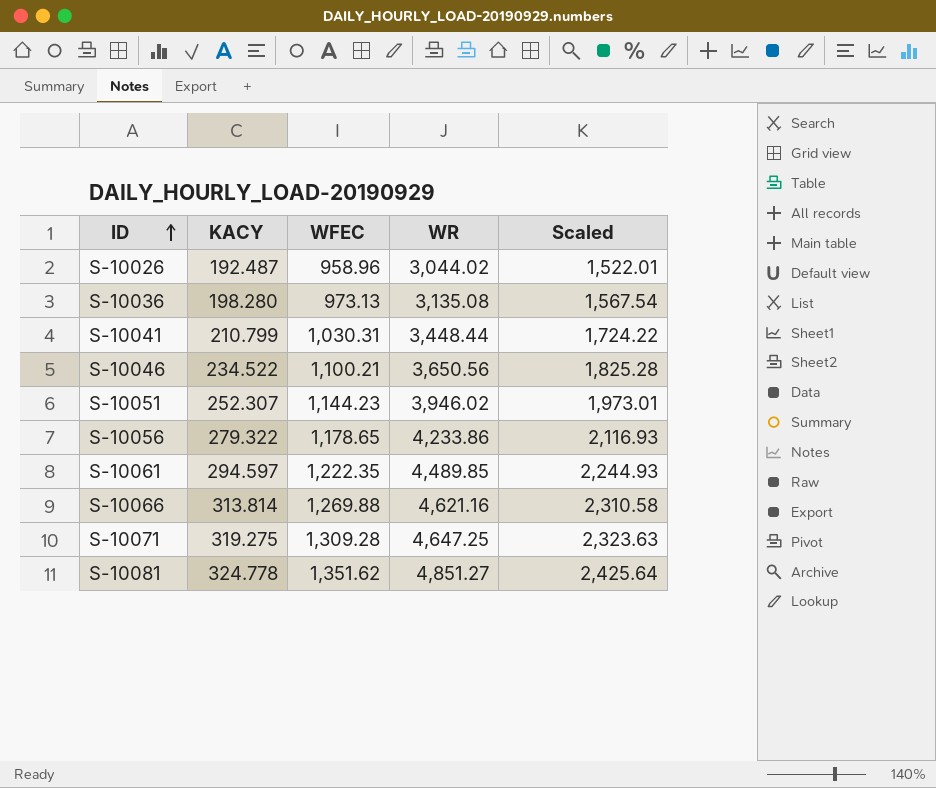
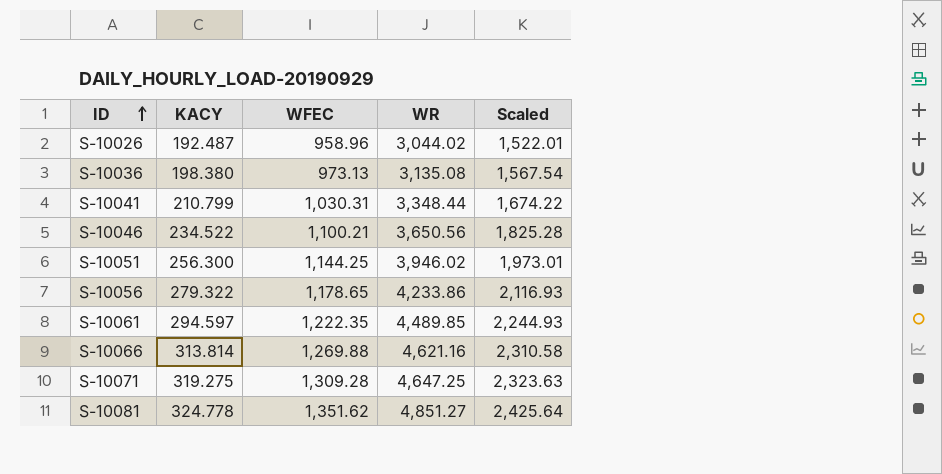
S-10036 | KACY: 198.280 -> 198.380
S-10041 | WR: 3,448.44 -> 3,348.44
S-10041 | Scaled: 1,724.22 -> 1,674.22
S-10051 | KACY: 252.307 -> 256.300
S-10051 | WFEC: 1,144.23 -> 1,144.25

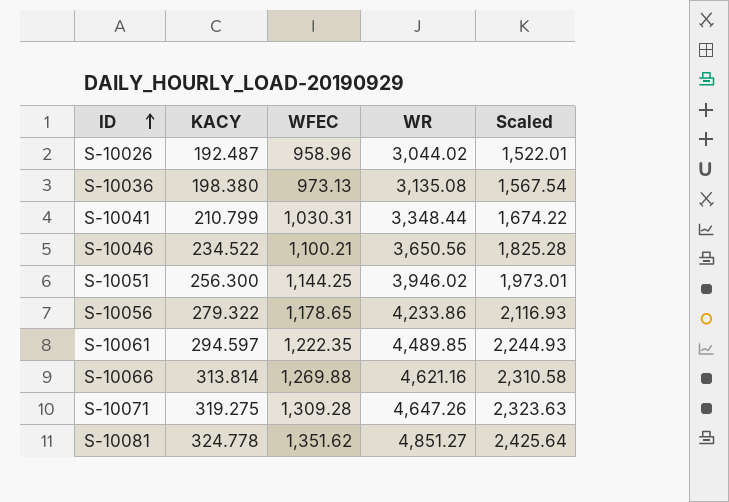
S-10071 | WR: 4,647.25 -> 4,647.26

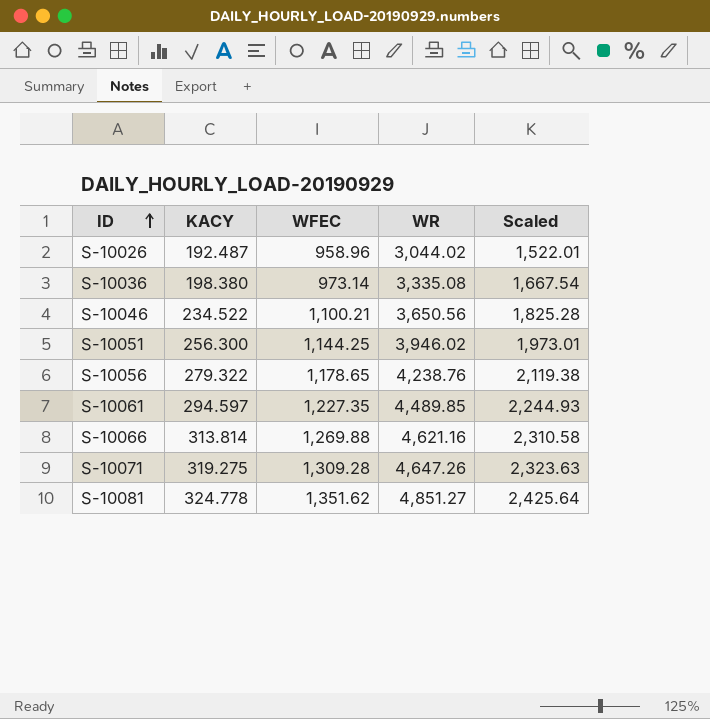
row S-10041: 210.799 | 1,030.31 | 3,348.44 | 1,674.22 -> none
S-10036 | WFEC: 973.13 -> 973.14
S-10036 | WR: 3,135.08 -> 3,335.08
S-10036 | Scaled: 1,567.54 -> 1,667.54
S-10056 | WR: 4,233.86 -> 4,238.76
S-10056 | Scaled: 2,116.93 -> 2,119.38
S-10061 | WFEC: 1,222.35 -> 1,227.35

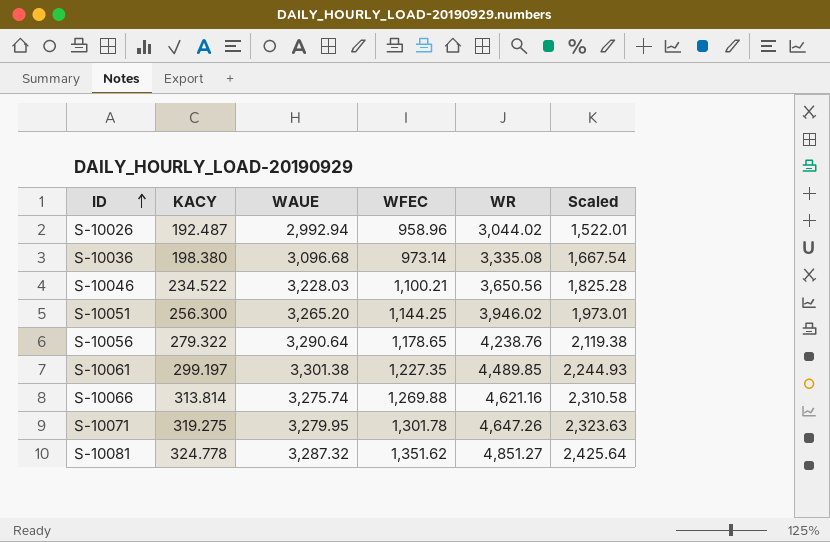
column WAUE | position: none -> 3
S-10061 | KACY: 294.597 -> 299.197
S-10071 | WFEC: 1,309.28 -> 1,301.78

